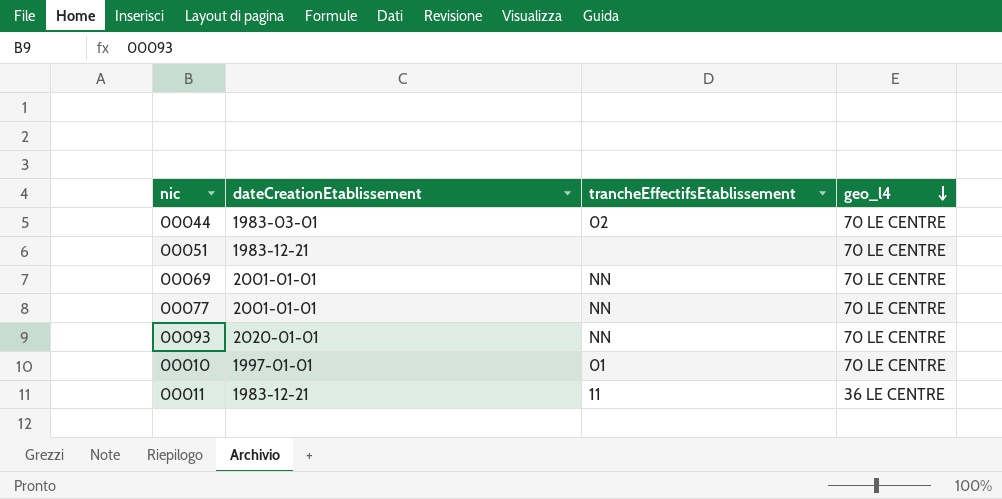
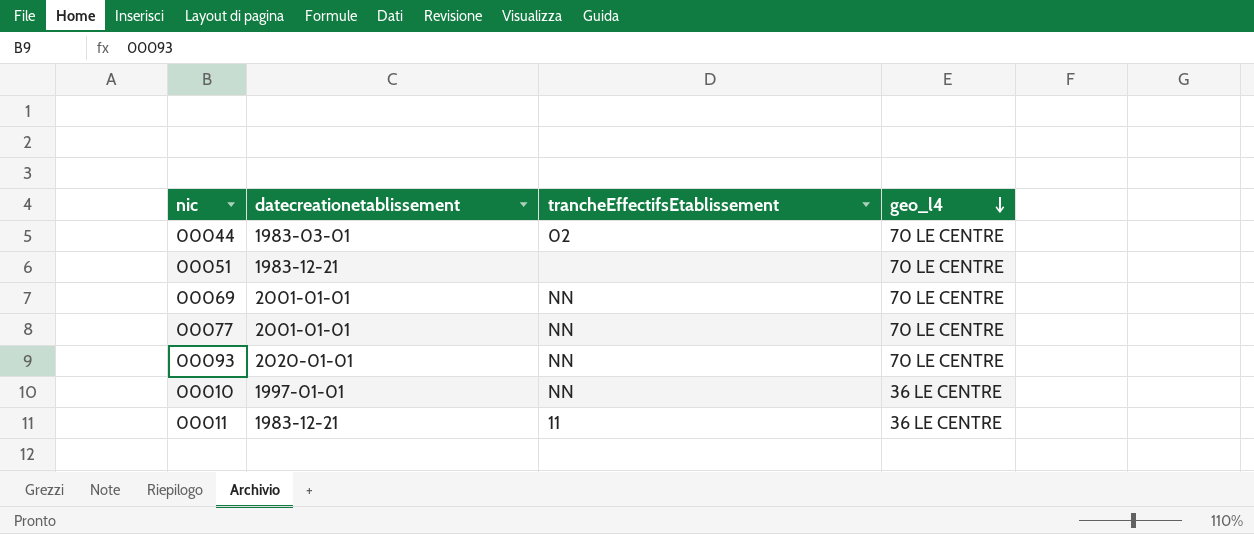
column name: dateCreationEtablissement -> datecreationetablissement
00010 | trancheEffectifsEtablissement: 01 -> NN
00010 | geo_l4: 70 LE CENTRE -> 36 LE CENTRE

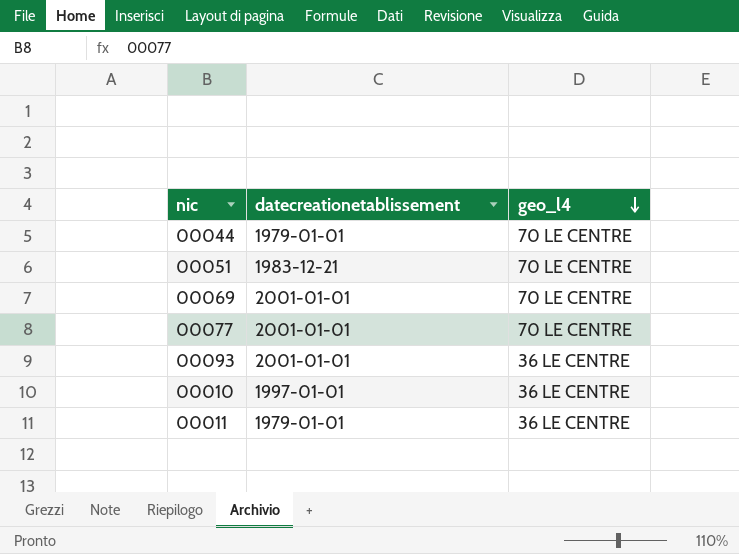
column trancheEffectifsEtablissement | position: 3 -> none
00044 | datecreationetablissement: 1983-03-01 -> 1979-01-01
00093 | datecreationetablissement: 2020-01-01 -> 2001-01-01
00093 | geo_l4: 70 LE CENTRE -> 36 LE CENTRE
00011 | datecreationetablissement: 1983-12-21 -> 1979-01-01

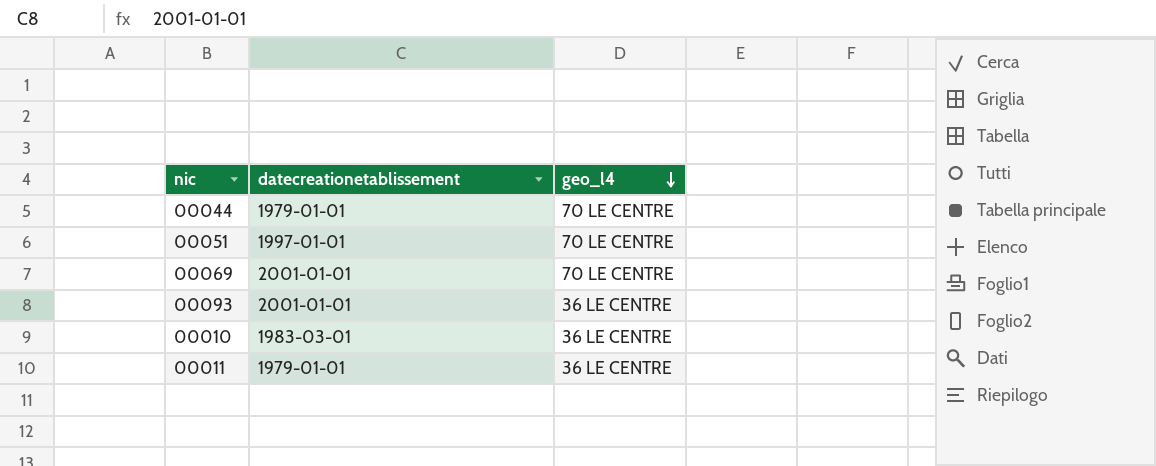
row 00077: 2001-01-01 | 70 LE CENTRE -> none
00051 | datecreationetablissement: 1983-12-21 -> 1997-01-01
00010 | datecreationetablissement: 1997-01-01 -> 1983-03-01

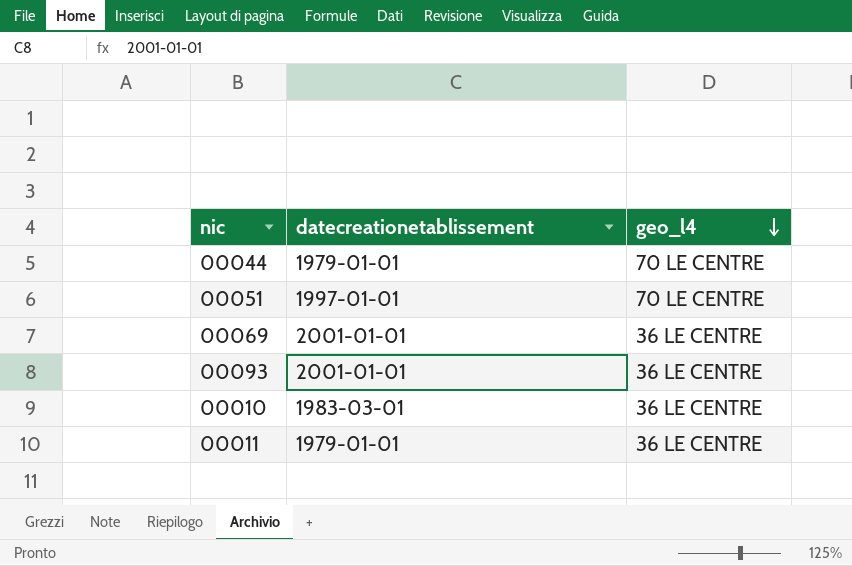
00069 | geo_l4: 70 LE CENTRE -> 36 LE CENTRE

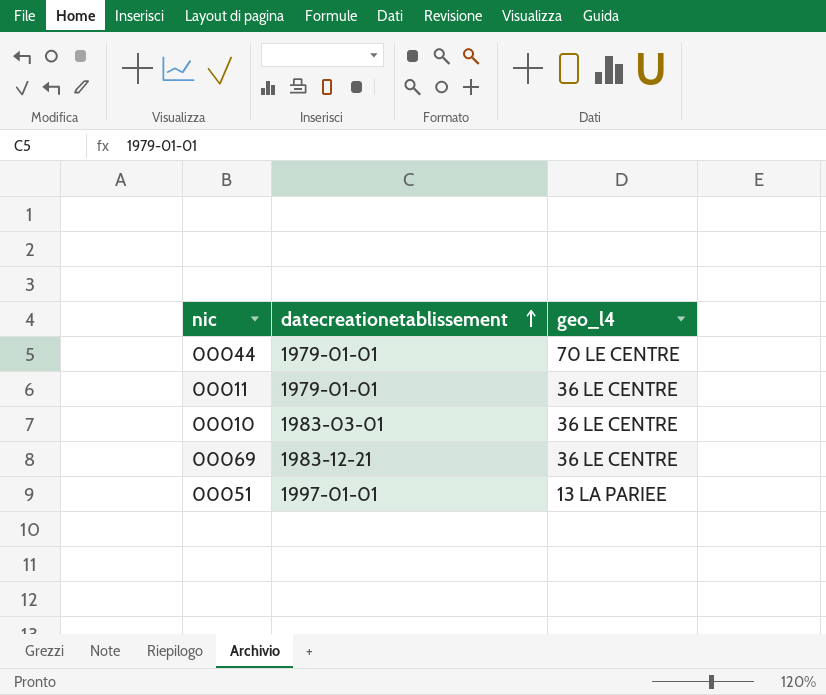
row order: geo_l4 descending -> datecreationetablissement ascending
row 00093: 2001-01-01 | 36 LE CENTRE -> none
00069 | datecreationetablissement: 2001-01-01 -> 1983-12-21
00051 | geo_l4: 70 LE CENTRE -> 13 LA PARIEE

